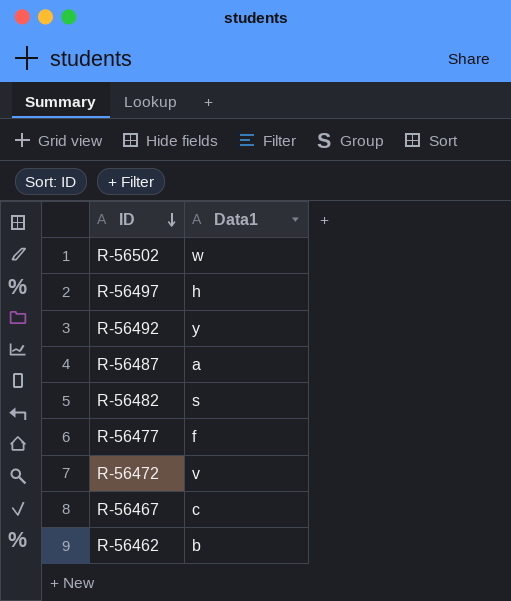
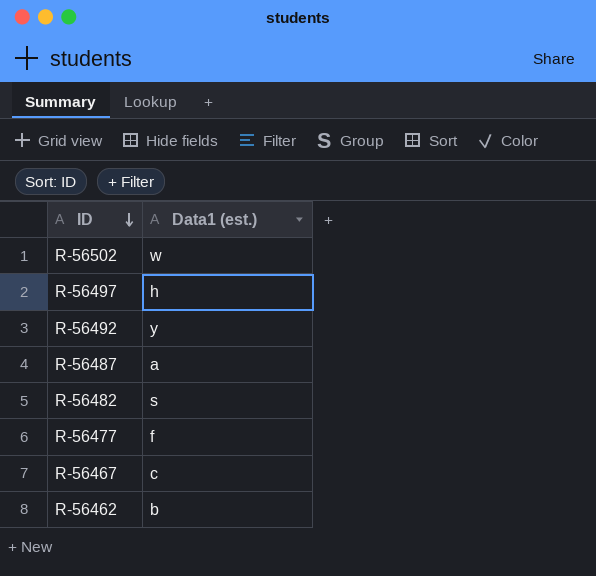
column name: Data1 -> Data1 (est.)
row R-56472: v -> none

